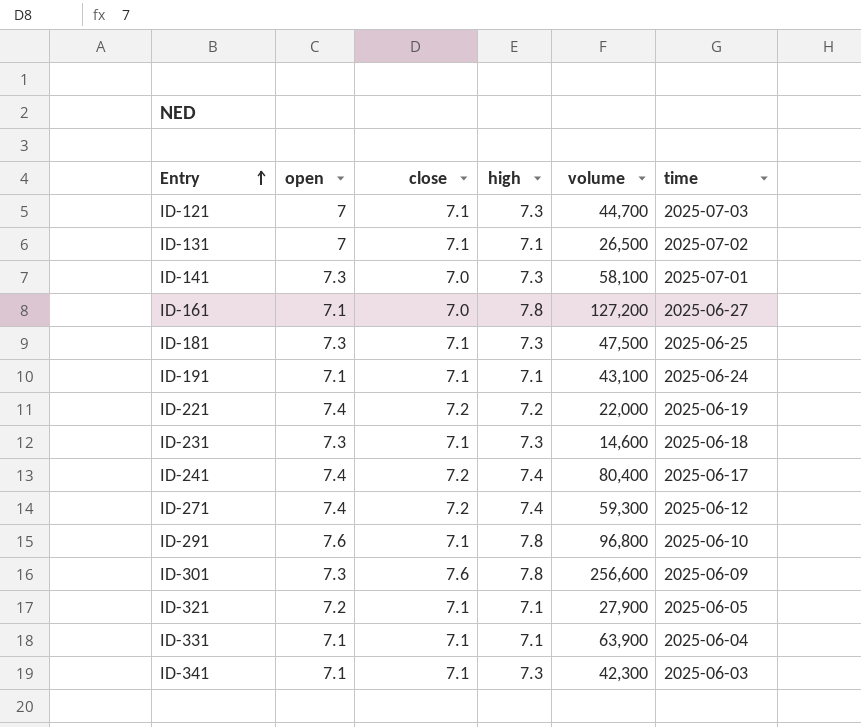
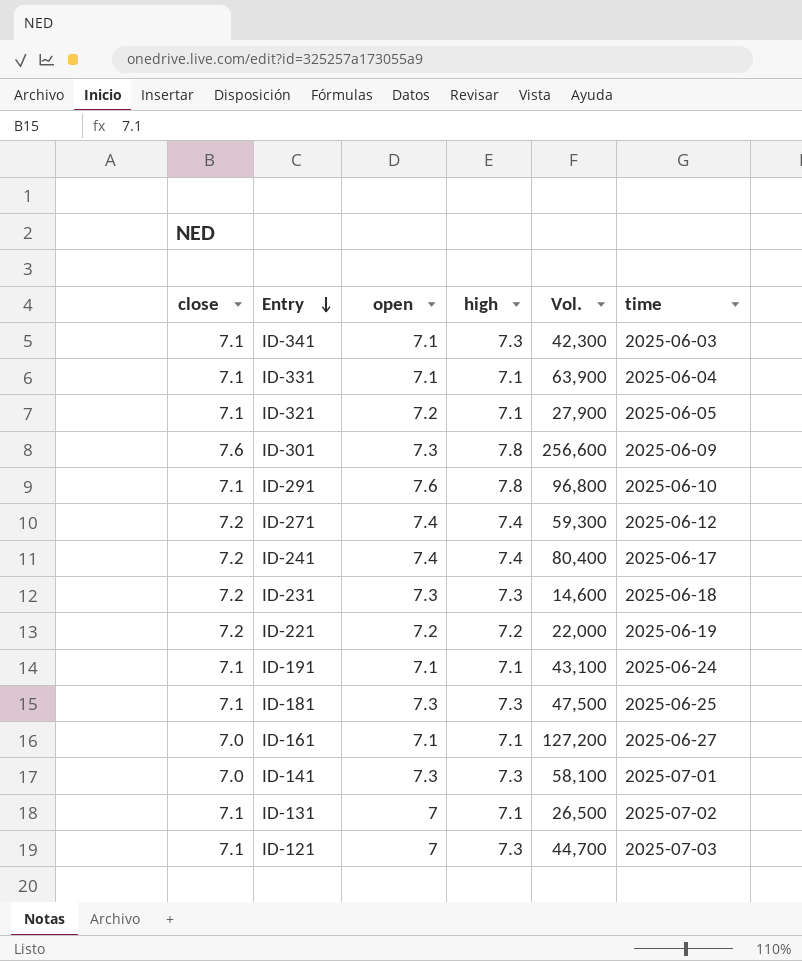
row order: Entry ascending -> Entry descending
column close | position: 3 -> 1
column name: volume -> Vol.
ID-231 | close: 7.1 -> 7.2
ID-221 | open: 7.4 -> 7.2
ID-161 | high: 7.8 -> 7.1

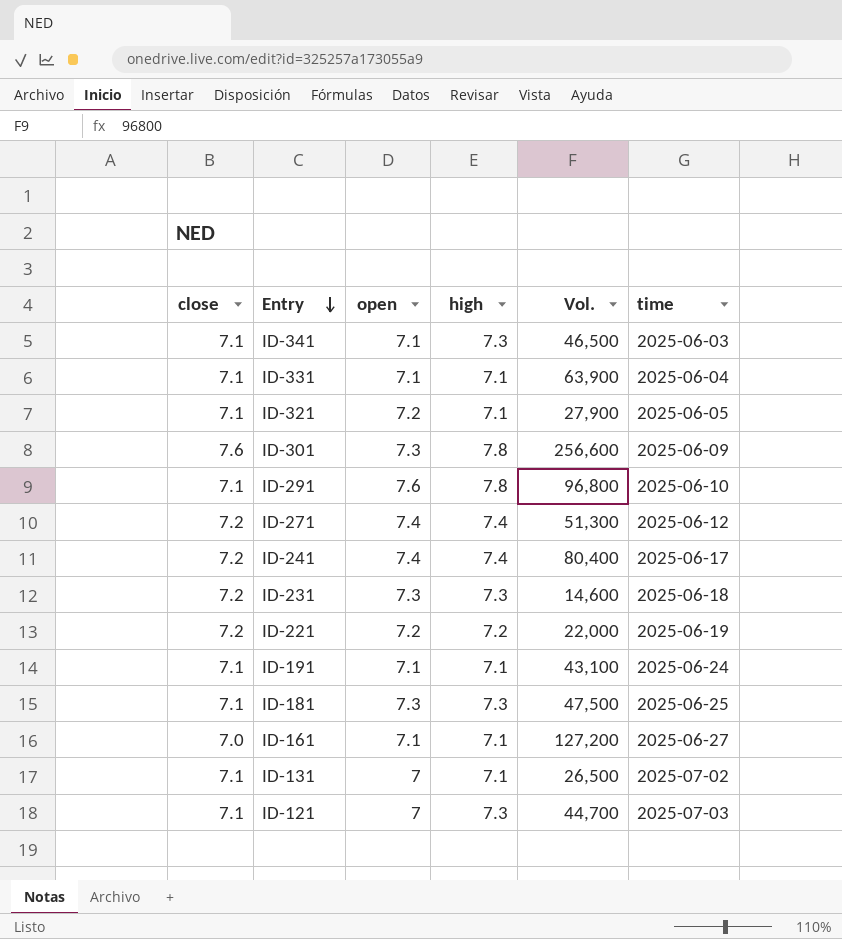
row ID-141: 7.0 | 7.3 | 7.3 | 58,100 | 2025-07-01 -> none
ID-341 | Vol.: 42,300 -> 46,500
ID-271 | Vol.: 59,300 -> 51,300

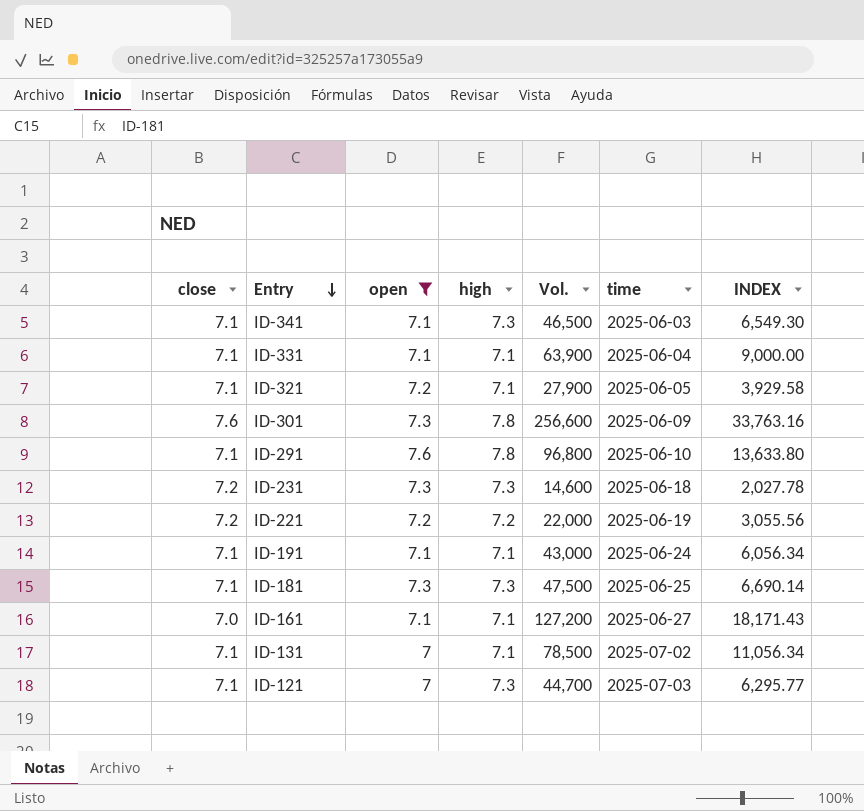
filter: none -> open != 7.4
column INDEX | formula: none -> [Vol.] / [close]
ID-191 | Vol.: 43,100 -> 43,000
ID-131 | Vol.: 26,500 -> 78,500

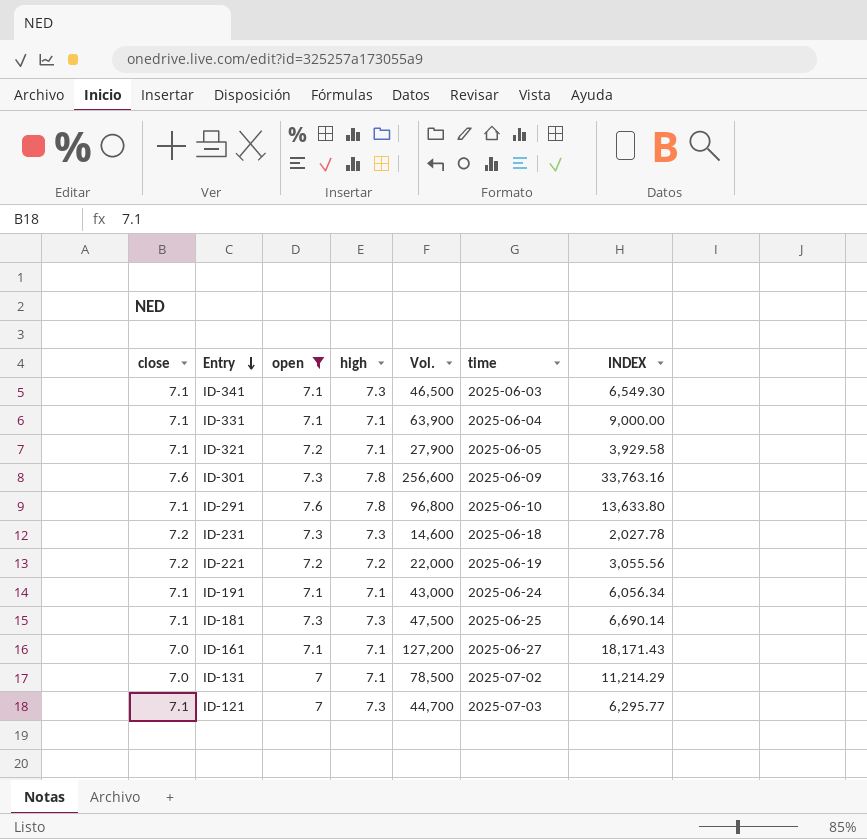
ID-131 | close: 7.1 -> 7.0
ID-131 | INDEX: 11,056.34 -> 11,214.29

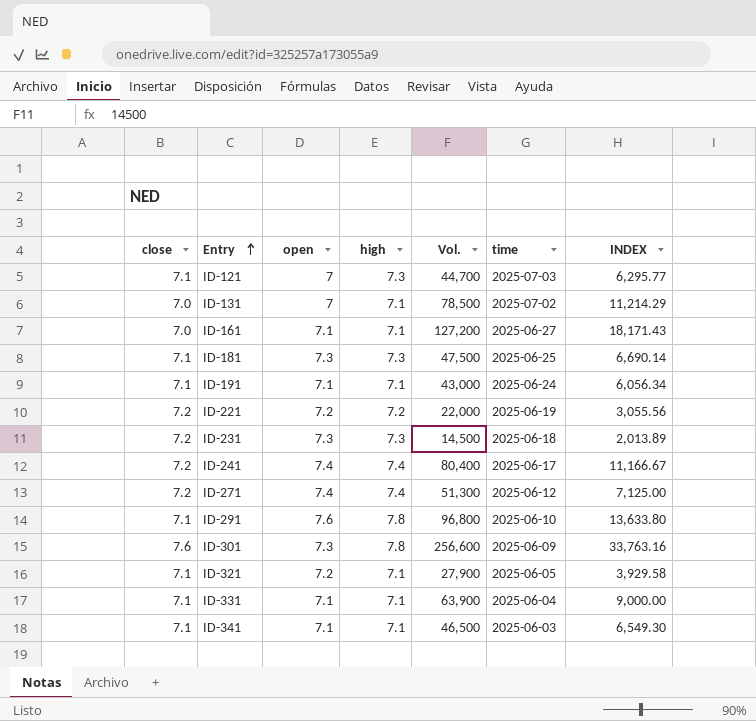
filter: open != 7.4 -> none
row order: Entry descending -> Entry ascending
ID-231 | Vol.: 14,600 -> 14,500
ID-231 | INDEX: 2,027.78 -> 2,013.89
ID-341 | high: 7.3 -> 7.1

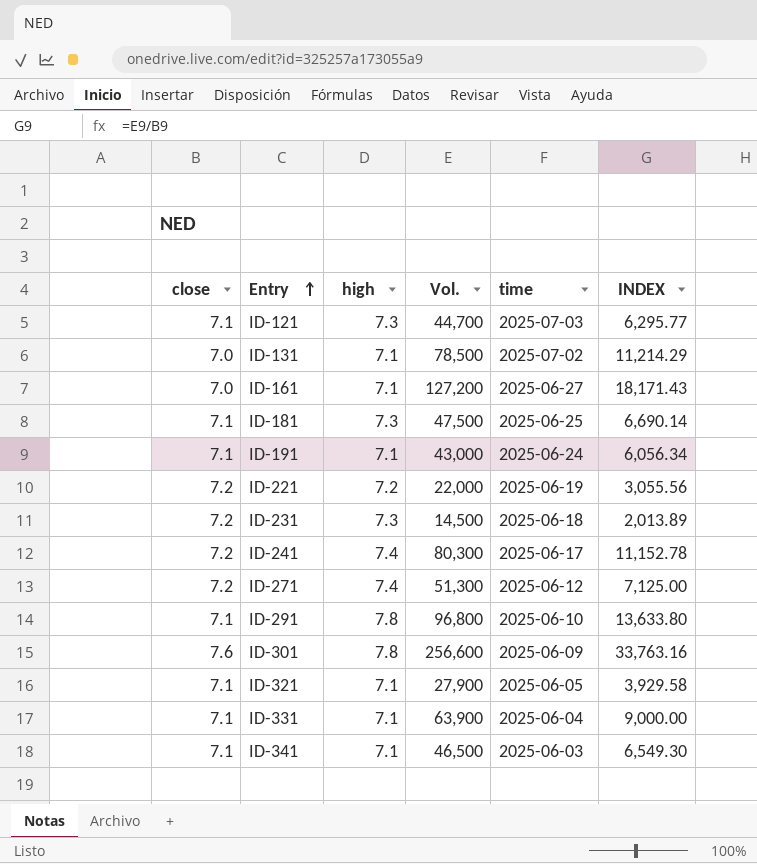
column open | position: 3 -> none
ID-241 | Vol.: 80,400 -> 80,300
ID-241 | INDEX: 11,166.67 -> 11,152.78

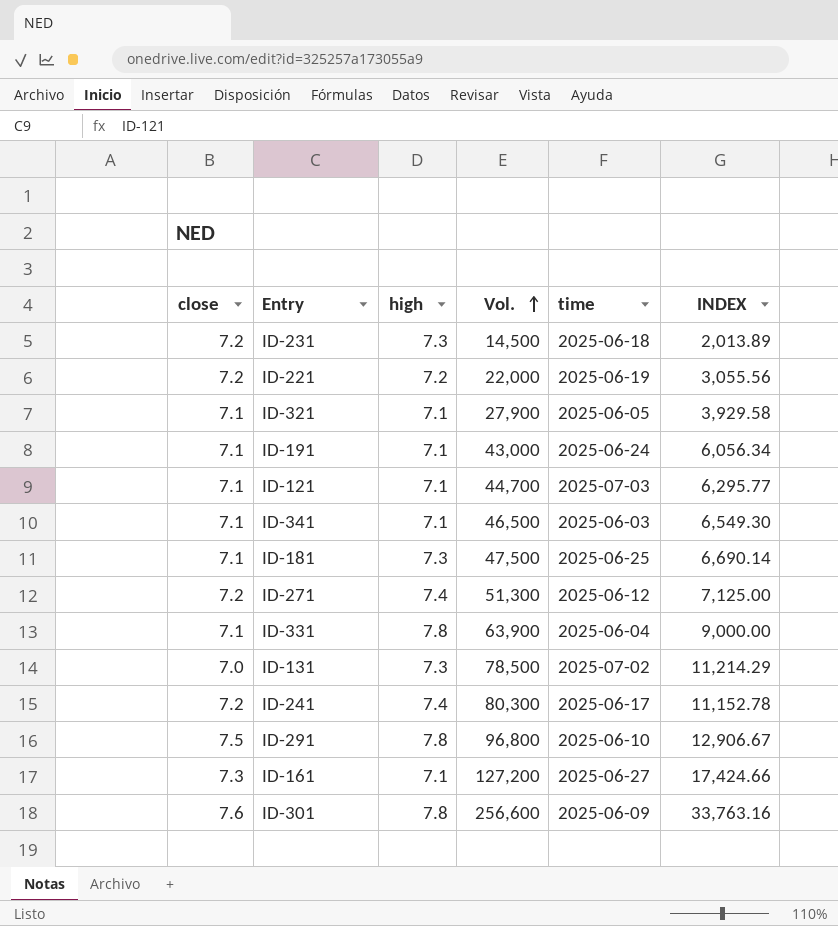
row order: Entry ascending -> Vol. ascending
ID-121 | high: 7.3 -> 7.1
ID-331 | high: 7.1 -> 7.8
ID-131 | high: 7.1 -> 7.3
ID-291 | close: 7.1 -> 7.5
ID-291 | INDEX: 13,633.80 -> 12,906.67
ID-161 | close: 7.0 -> 7.3
ID-161 | INDEX: 18,171.43 -> 17,424.66

